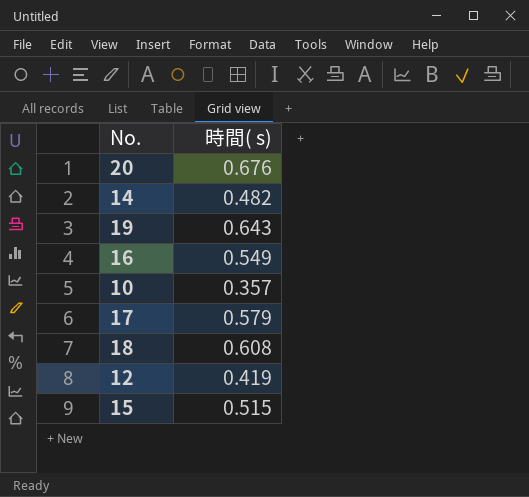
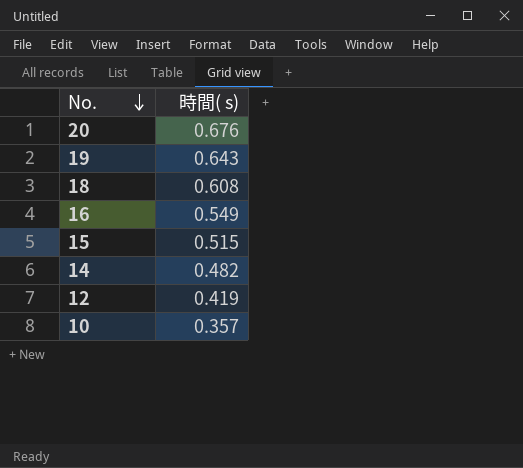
row order: none -> No. descending
row 17: 0.579 -> none

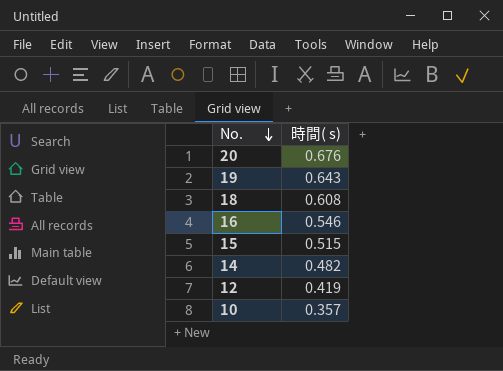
16 | 時間( s): 0.549 -> 0.546

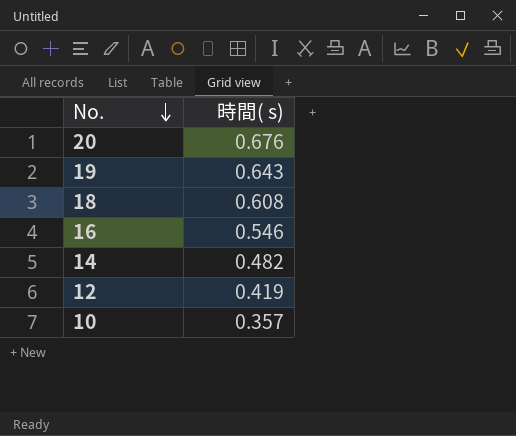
row 15: 0.515 -> none

